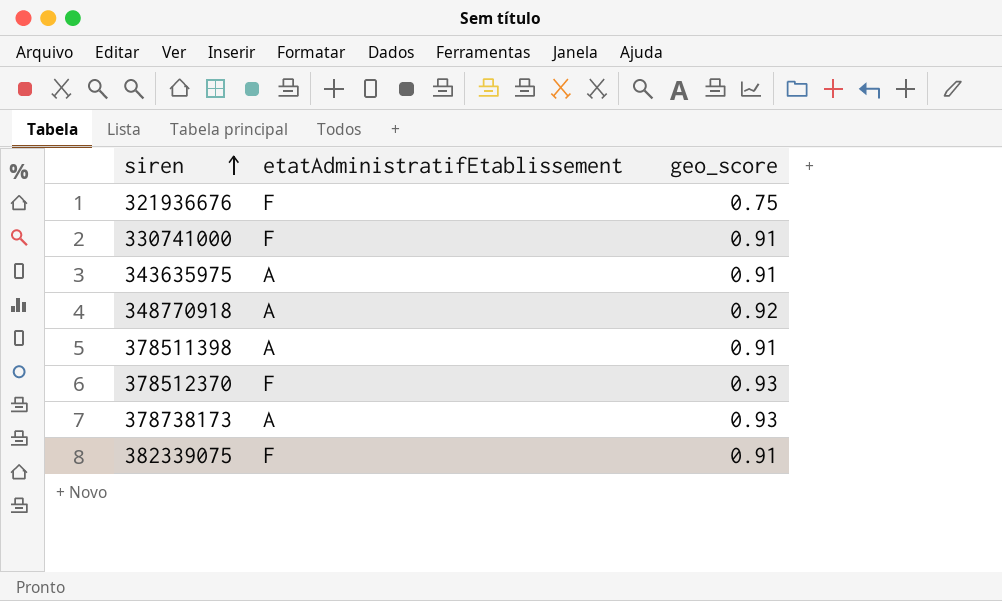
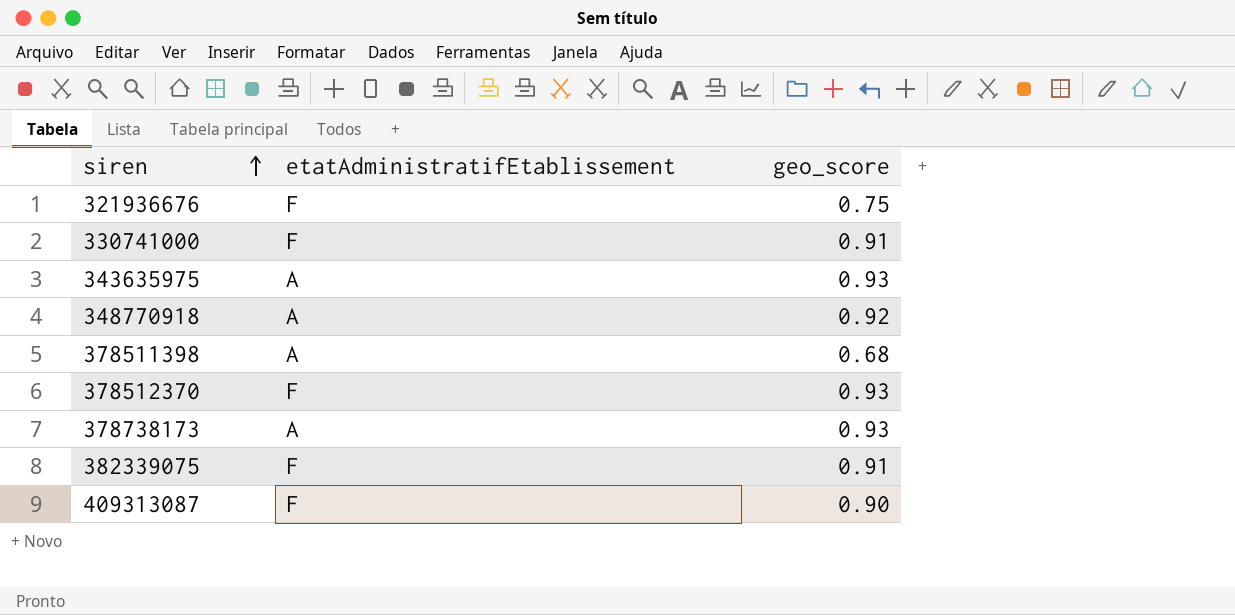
343635975 | geo_score: 0.91 -> 0.93
378511398 | geo_score: 0.91 -> 0.68
row 409313087: none -> F | 0.90

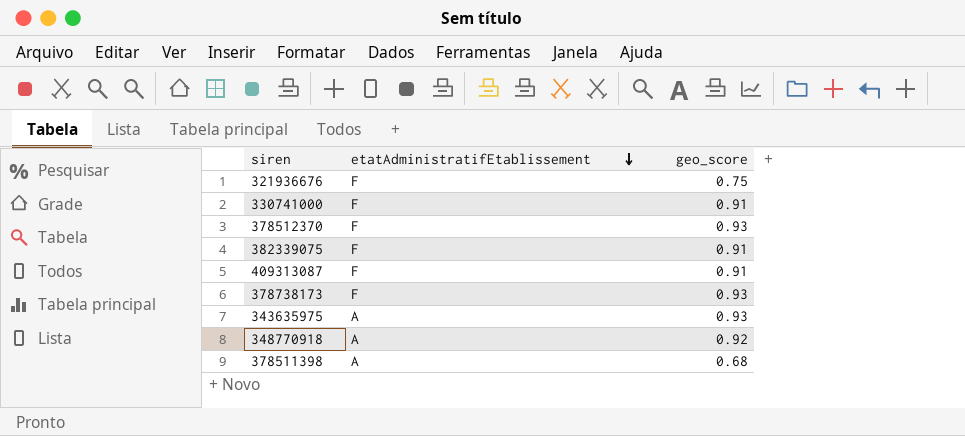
row order: siren ascending -> etatAdministratifEtablissement descending
409313087 | geo_score: 0.90 -> 0.91
378738173 | etatAdministratifEtablissement: A -> F

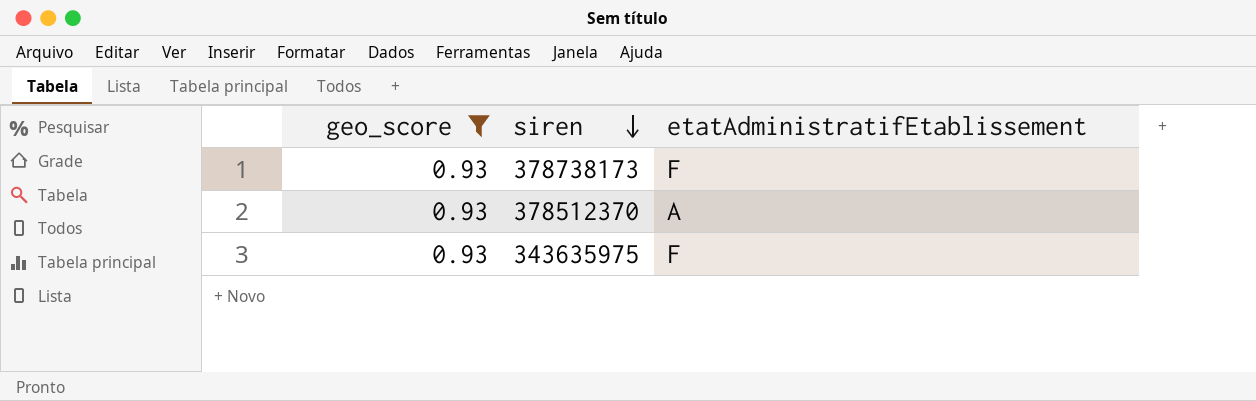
filter: none -> geo_score = 0.93
row order: etatAdministratifEtablissement descending -> siren descending
column geo_score | position: 3 -> 1
378512370 | etatAdministratifEtablissement: F -> A
343635975 | etatAdministratifEtablissement: A -> F

